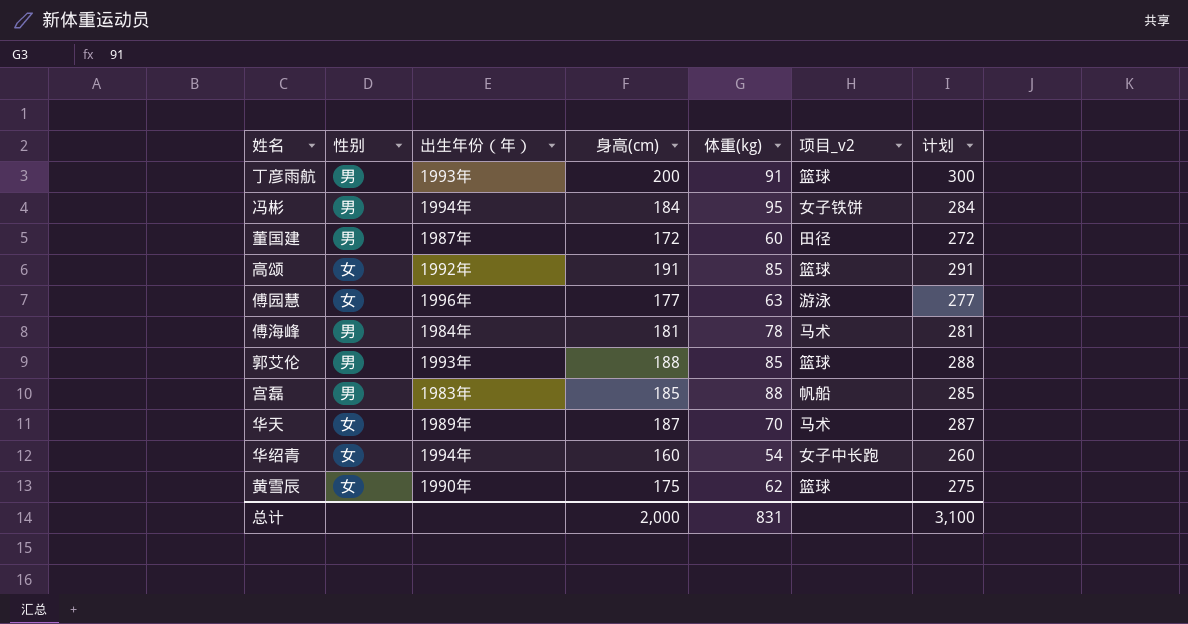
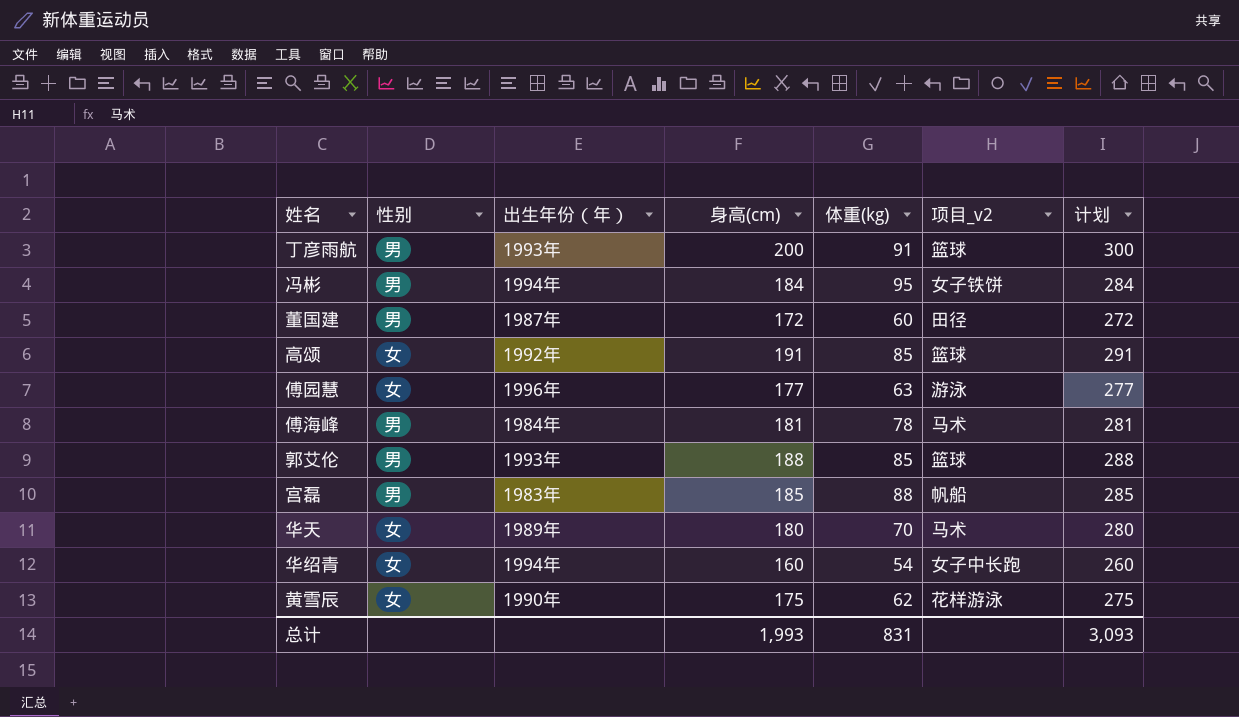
华天 | 身高(cm): 187 -> 180
华天 | 计划: 287 -> 280
黄雪辰 | 项目_v2: 篮球 -> 花样游泳
总计 | 身高(cm): 2,000 -> 1,993
总计 | 计划: 3,100 -> 3,093

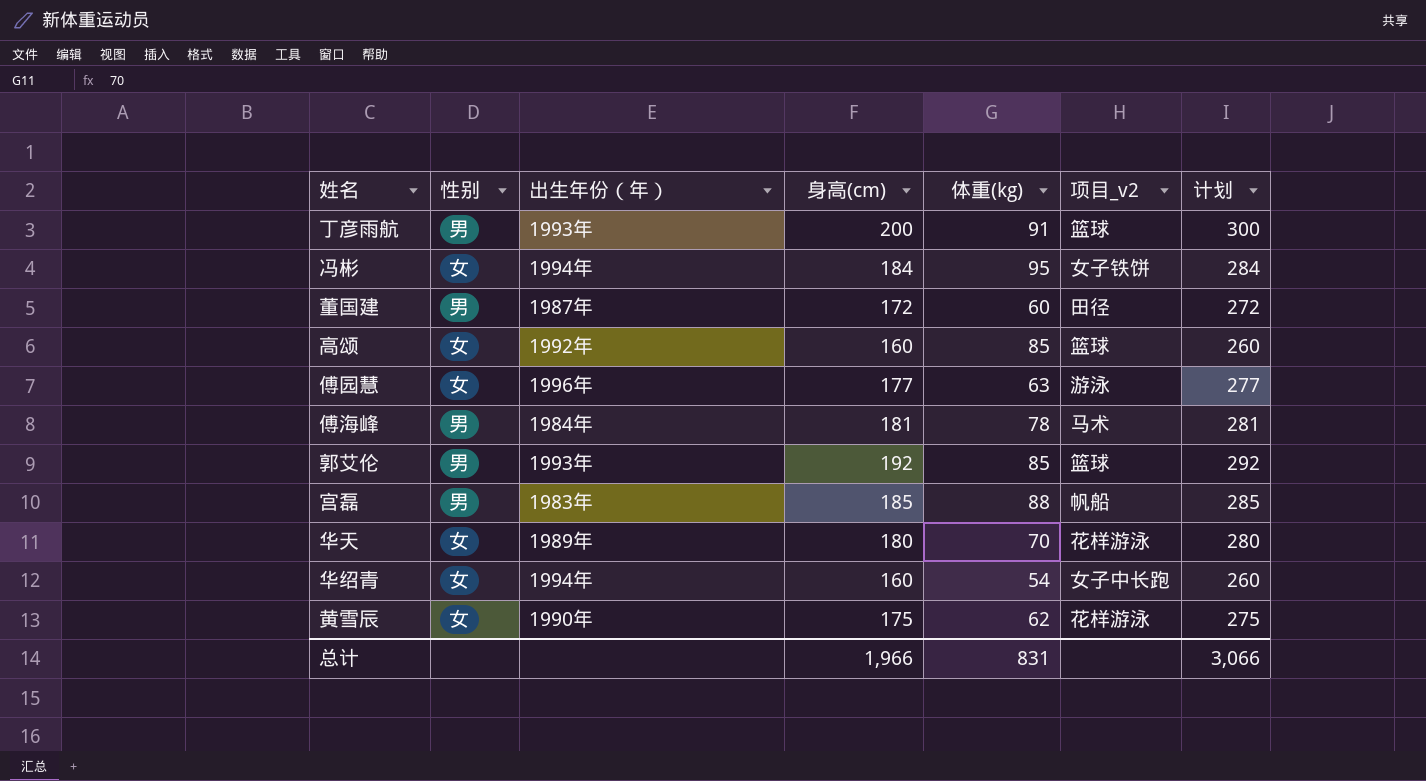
冯彬 | 性别: 男 -> 女
高颂 | 身高(cm): 191 -> 160
高颂 | 计划: 291 -> 260
郭艾伦 | 身高(cm): 188 -> 192
郭艾伦 | 计划: 288 -> 292
华天 | 项目_v2: 马术 -> 花样游泳
总计 | 身高(cm): 1,993 -> 1,966
总计 | 计划: 3,093 -> 3,066

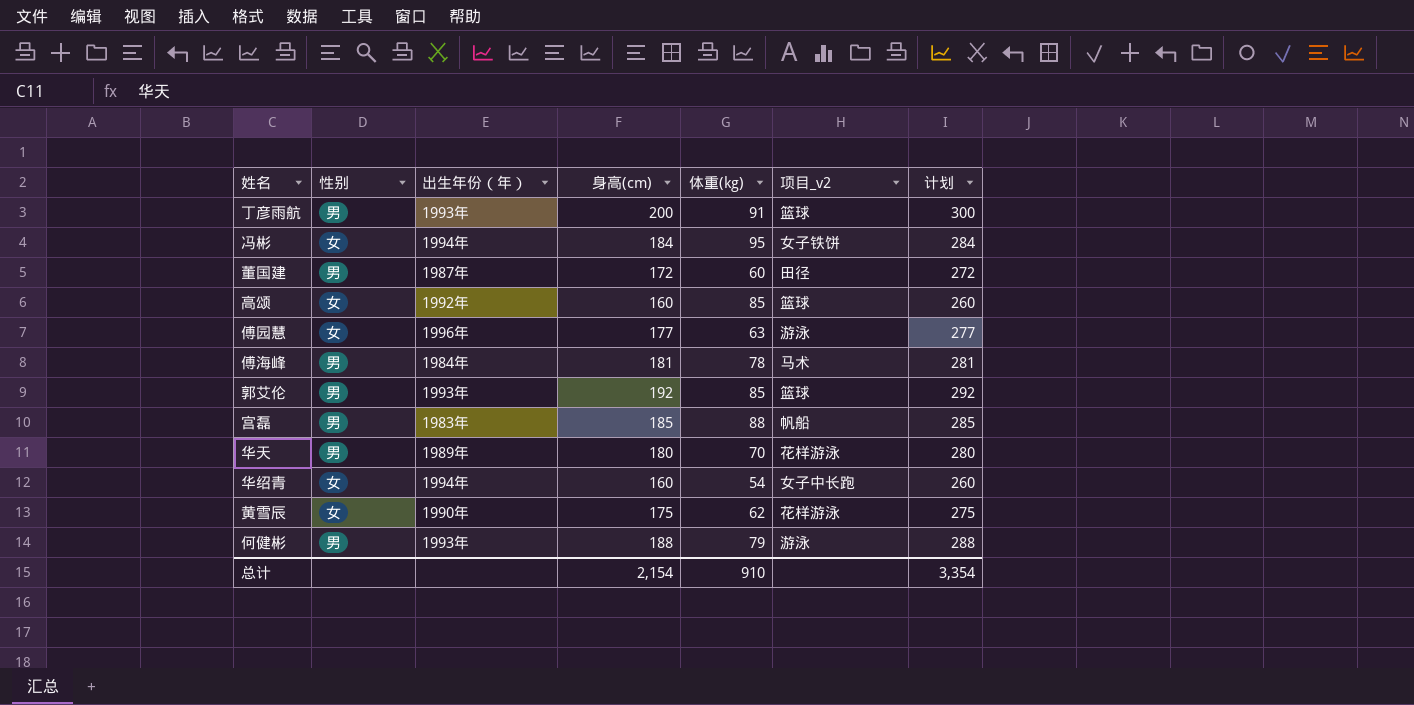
华天 | 性别: 女 -> 男
row 何健彬: none -> 男 | 1993年 | 188 | 79 | 游泳 | 288
总计 | 身高(cm): 1,966 -> 2,154
总计 | 体重(kg): 831 -> 910
总计 | 计划: 3,066 -> 3,354

